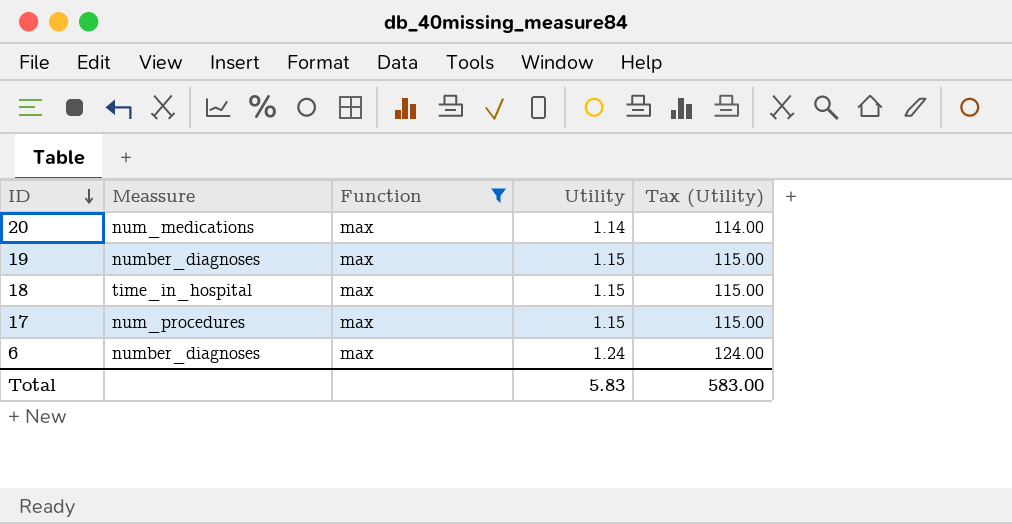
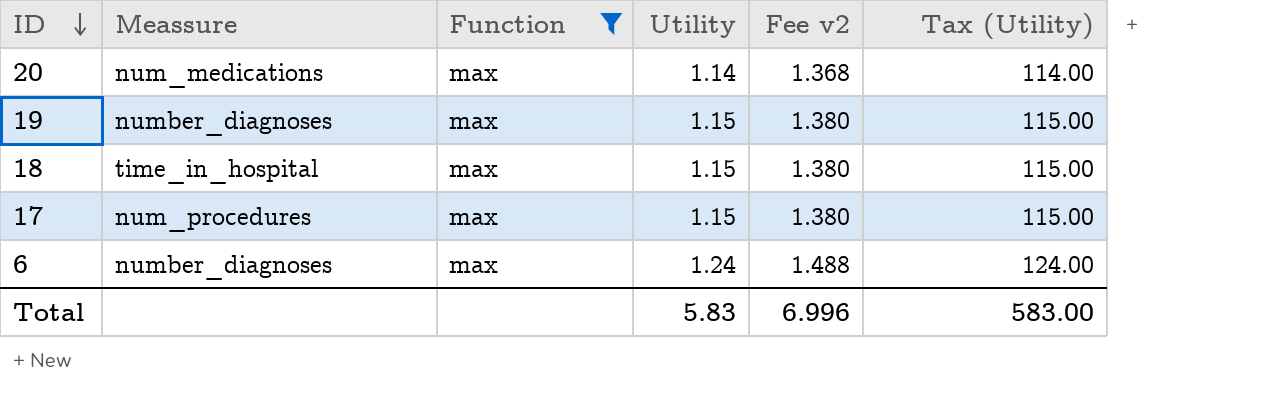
column Fee v2 | formula: none -> [Utility] * 1.2

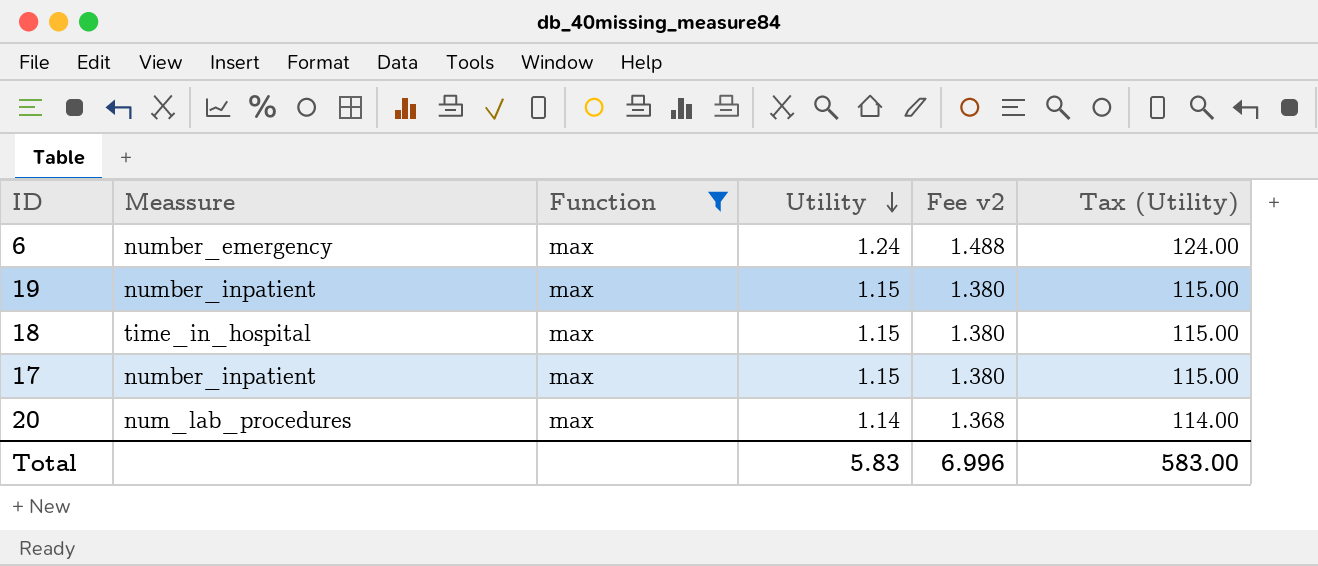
row order: ID descending -> Utility descending
6 | Meassure: number_diagnoses -> number_emergency
19 | Meassure: number_diagnoses -> number_inpatient
17 | Meassure: num_procedures -> number_inpatient
20 | Meassure: num_medications -> num_lab_procedures

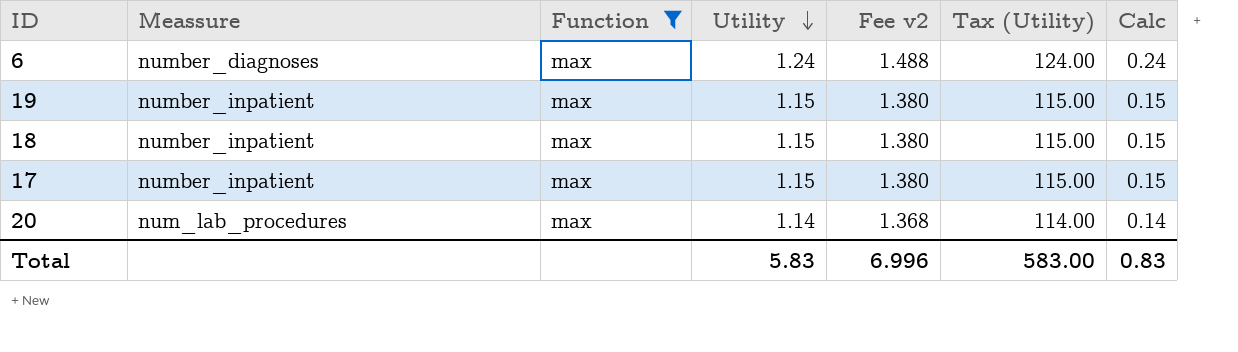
column Calc | formula: none -> [Utility] - 1
6 | Meassure: number_emergency -> number_diagnoses
18 | Meassure: time_in_hospital -> number_inpatient

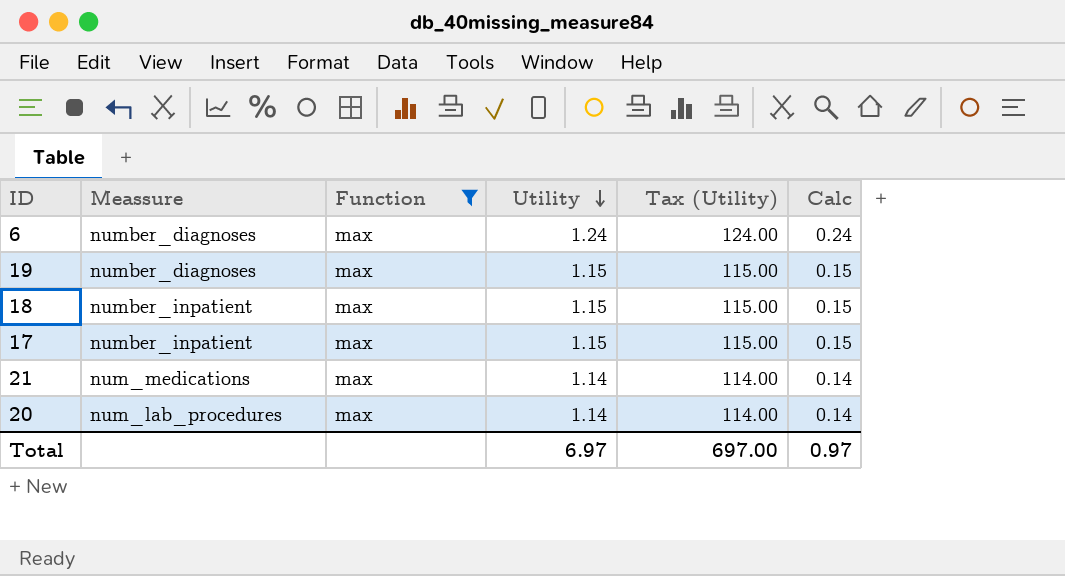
column Fee v2 | formula: [Utility] * 1.2 -> none
19 | Meassure: number_inpatient -> number_diagnoses
row 21: none -> num_medications | max | 1.14 | 114.00 | 0.14
Total | Utility: 5.83 -> 6.97
Total | Tax (Utility): 583.00 -> 697.00
Total | Calc: 0.83 -> 0.97

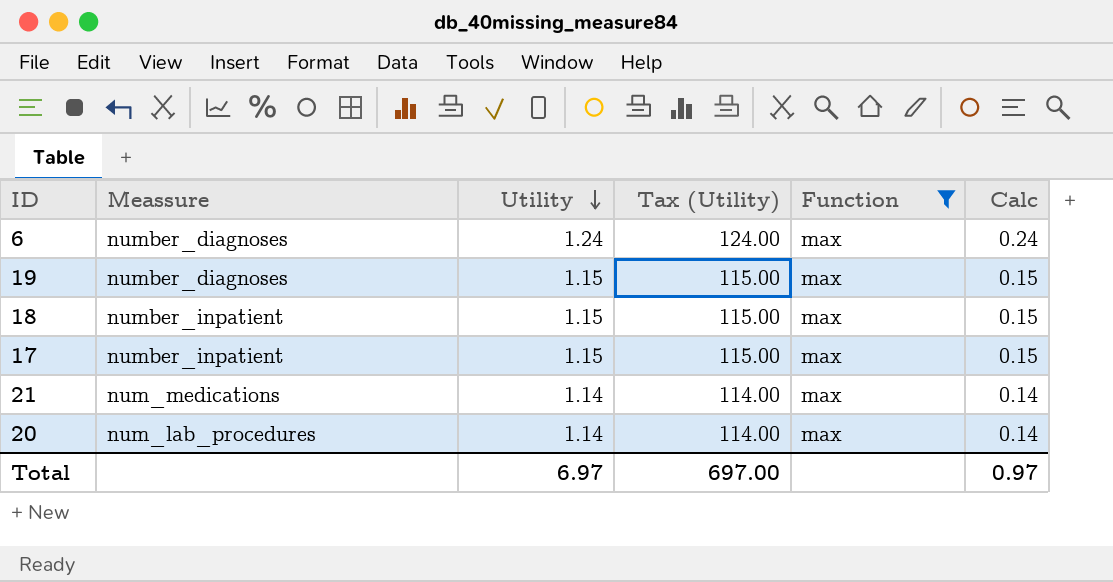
column Function | position: 3 -> 5

